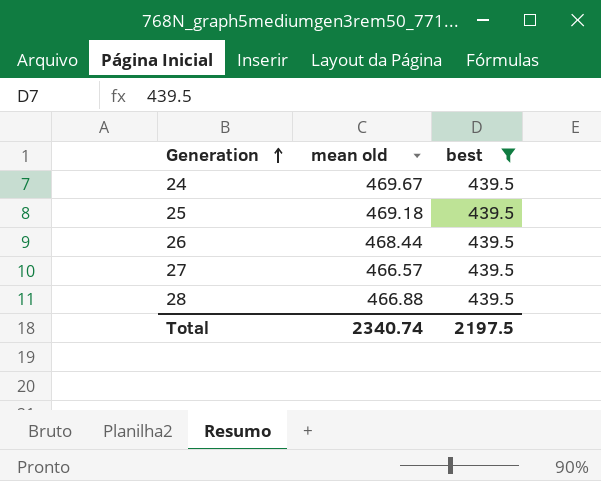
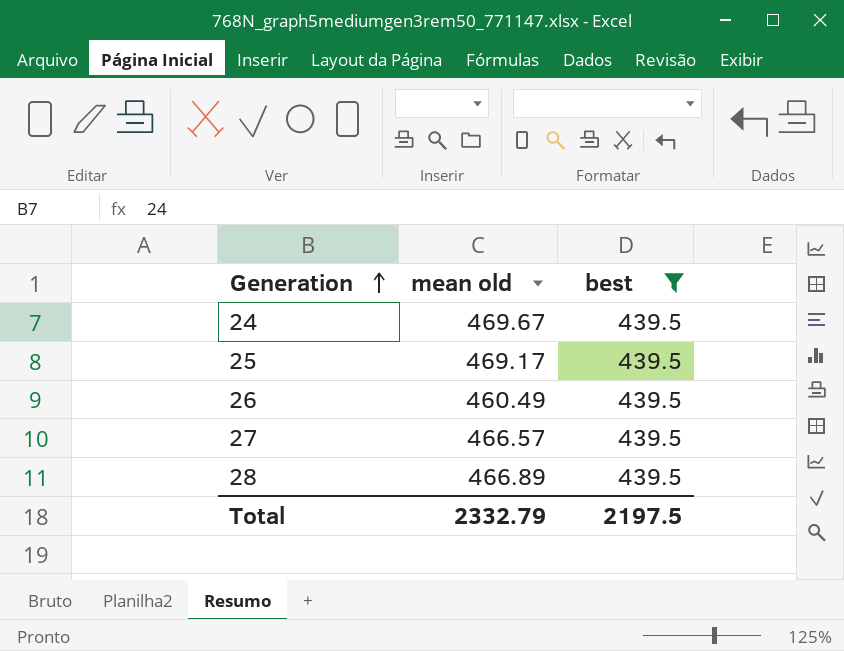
25 | mean old: 469.18 -> 469.17
26 | mean old: 468.44 -> 460.49
28 | mean old: 466.88 -> 466.89
Total | mean old: 2340.74 -> 2332.79

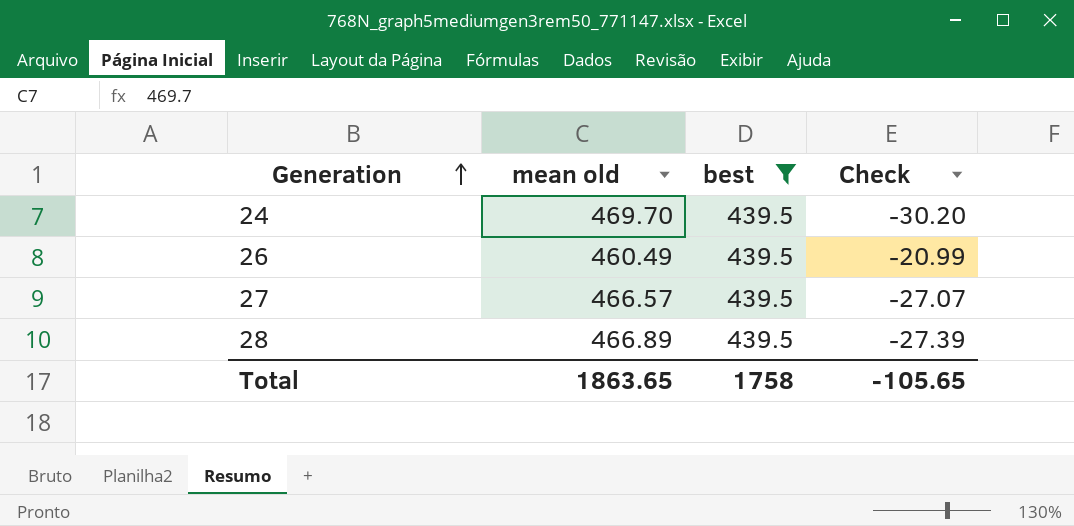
column Check | formula: none -> [best] - [mean old]
row 25: 469.17 | 439.5 -> none
24 | mean old: 469.67 -> 469.70
Total | mean old: 2332.79 -> 1863.65
Total | best: 2197.5 -> 1758

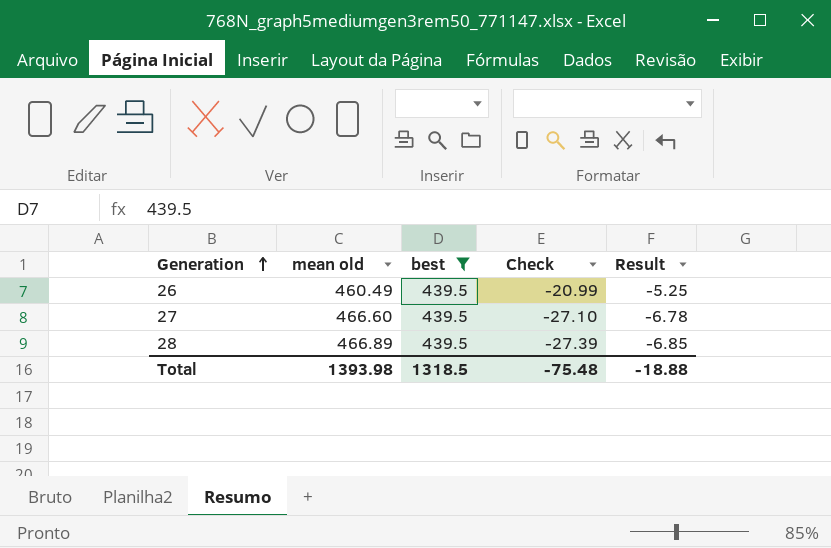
column Result | formula: none -> [Check] * 0.25
row 24: 469.70 | 439.5 | -30.20 -> none
27 | mean old: 466.57 -> 466.60
27 | Check: -27.07 -> -27.10
Total | mean old: 1863.65 -> 1393.98
Total | best: 1758 -> 1318.5
Total | Check: -105.65 -> -75.48

